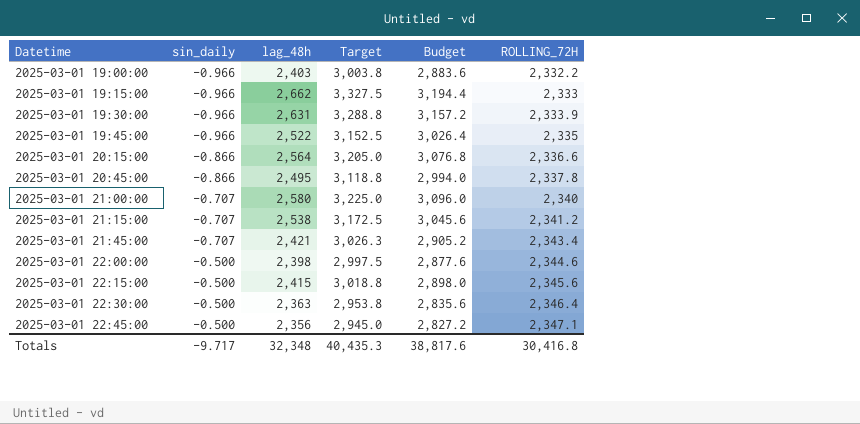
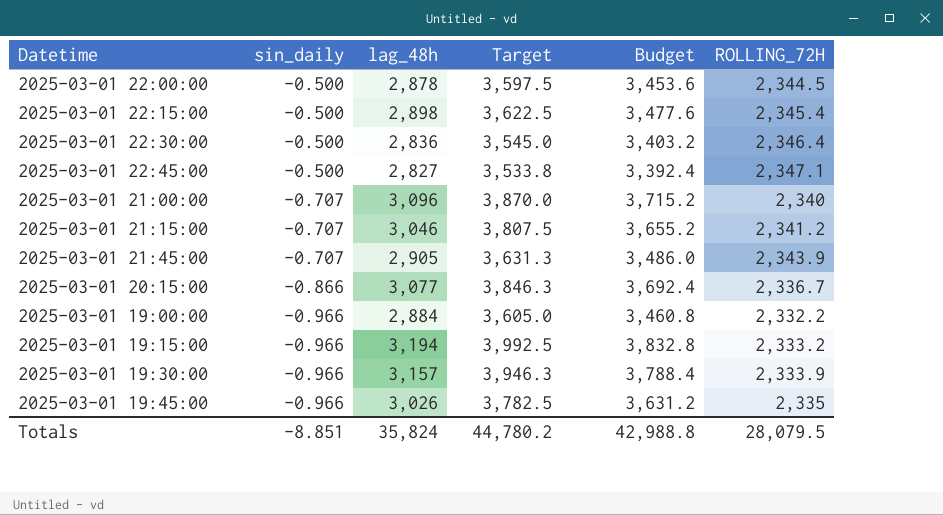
row order: Datetime ascending -> sin_daily descending
row 2025-03-01 20:45:00: -0.866 | 2,495 | 3,118.8 | 2,994.0 | 2,337.8 -> none
2025-03-01 22:00:00 | lag_48h: 2,398 -> 2,878
2025-03-01 22:00:00 | Target: 2,997.5 -> 3,597.5
2025-03-01 22:00:00 | Budget: 2,877.6 -> 3,453.6
2025-03-01 22:00:00 | ROLLING_72H: 2,344.6 -> 2,344.5
2025-03-01 22:15:00 | lag_48h: 2,415 -> 2,898
2025-03-01 22:15:00 | Target: 3,018.8 -> 3,622.5
2025-03-01 22:15:00 | Budget: 2,898.0 -> 3,477.6
2025-03-01 22:15:00 | ROLLING_72H: 2,345.6 -> 2,345.4
2025-03-01 22:30:00 | lag_48h: 2,363 -> 2,836
2025-03-01 22:30:00 | Target: 2,953.8 -> 3,545.0
2025-03-01 22:30:00 | Budget: 2,835.6 -> 3,403.2
2025-03-01 22:45:00 | lag_48h: 2,356 -> 2,827
2025-03-01 22:45:00 | Target: 2,945.0 -> 3,533.8
2025-03-01 22:45:00 | Budget: 2,827.2 -> 3,392.4
2025-03-01 21:00:00 | lag_48h: 2,580 -> 3,096
2025-03-01 21:00:00 | Target: 3,225.0 -> 3,870.0
2025-03-01 21:00:00 | Budget: 3,096.0 -> 3,715.2
2025-03-01 21:15:00 | lag_48h: 2,538 -> 3,046
2025-03-01 21:15:00 | Target: 3,172.5 -> 3,807.5
2025-03-01 21:15:00 | Budget: 3,045.6 -> 3,655.2
2025-03-01 21:45:00 | lag_48h: 2,421 -> 2,905
2025-03-01 21:45:00 | Target: 3,026.3 -> 3,631.3
2025-03-01 21:45:00 | Budget: 2,905.2 -> 3,486.0
2025-03-01 21:45:00 | ROLLING_72H: 2,343.4 -> 2,343.9
2025-03-01 20:15:00 | lag_48h: 2,564 -> 3,077
2025-03-01 20:15:00 | Target: 3,205.0 -> 3,846.3
2025-03-01 20:15:00 | Budget: 3,076.8 -> 3,692.4
2025-03-01 20:15:00 | ROLLING_72H: 2,336.6 -> 2,336.7
2025-03-01 19:00:00 | lag_48h: 2,403 -> 2,884
2025-03-01 19:00:00 | Target: 3,003.8 -> 3,605.0
2025-03-01 19:00:00 | Budget: 2,883.6 -> 3,460.8
2025-03-01 19:15:00 | lag_48h: 2,662 -> 3,194
2025-03-01 19:15:00 | Target: 3,327.5 -> 3,992.5
2025-03-01 19:15:00 | Budget: 3,194.4 -> 3,832.8
2025-03-01 19:15:00 | ROLLING_72H: 2,333 -> 2,333.2
2025-03-01 19:30:00 | lag_48h: 2,631 -> 3,157
2025-03-01 19:30:00 | Target: 3,288.8 -> 3,946.3
2025-03-01 19:30:00 | Budget: 3,157.2 -> 3,788.4
2025-03-01 19:45:00 | lag_48h: 2,522 -> 3,026
2025-03-01 19:45:00 | Target: 3,152.5 -> 3,782.5
2025-03-01 19:45:00 | Budget: 3,026.4 -> 3,631.2
Totals | sin_daily: -9.717 -> -8.851
Totals | lag_48h: 32,348 -> 35,824
Totals | Target: 40,435.3 -> 44,780.2
Totals | Budget: 38,817.6 -> 42,988.8
Totals | ROLLING_72H: 30,416.8 -> 28,079.5

